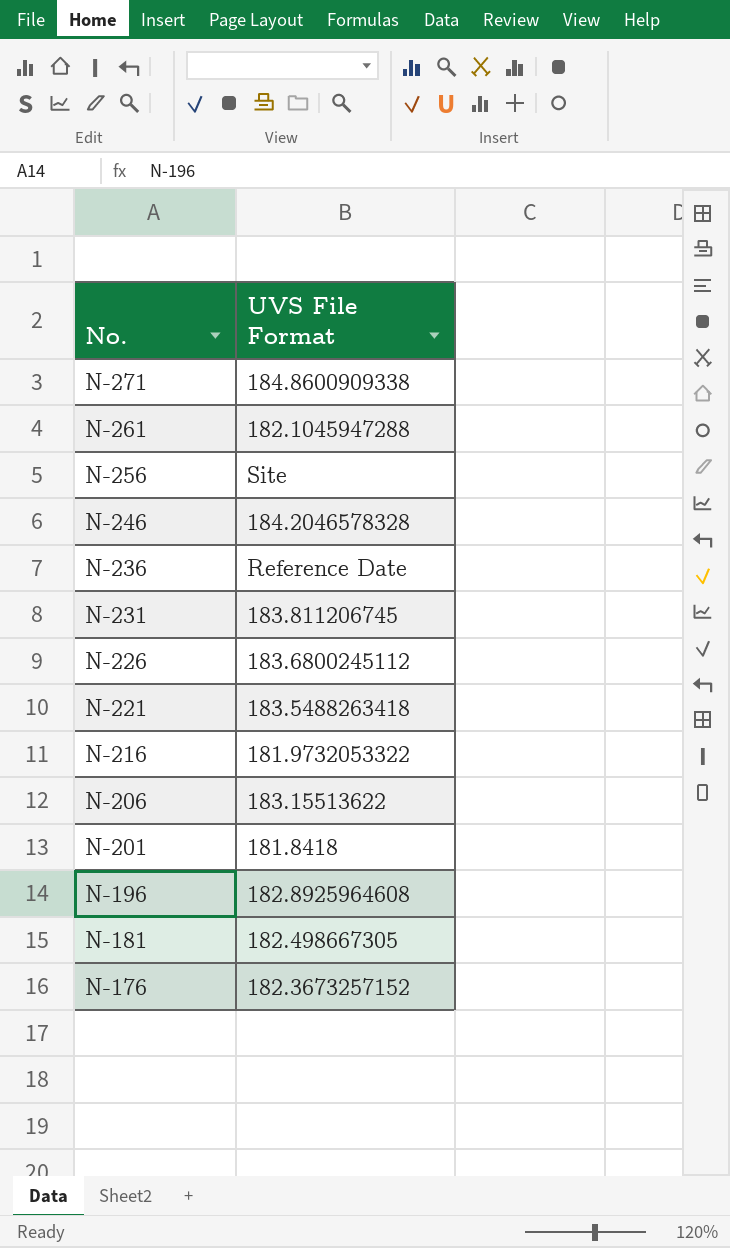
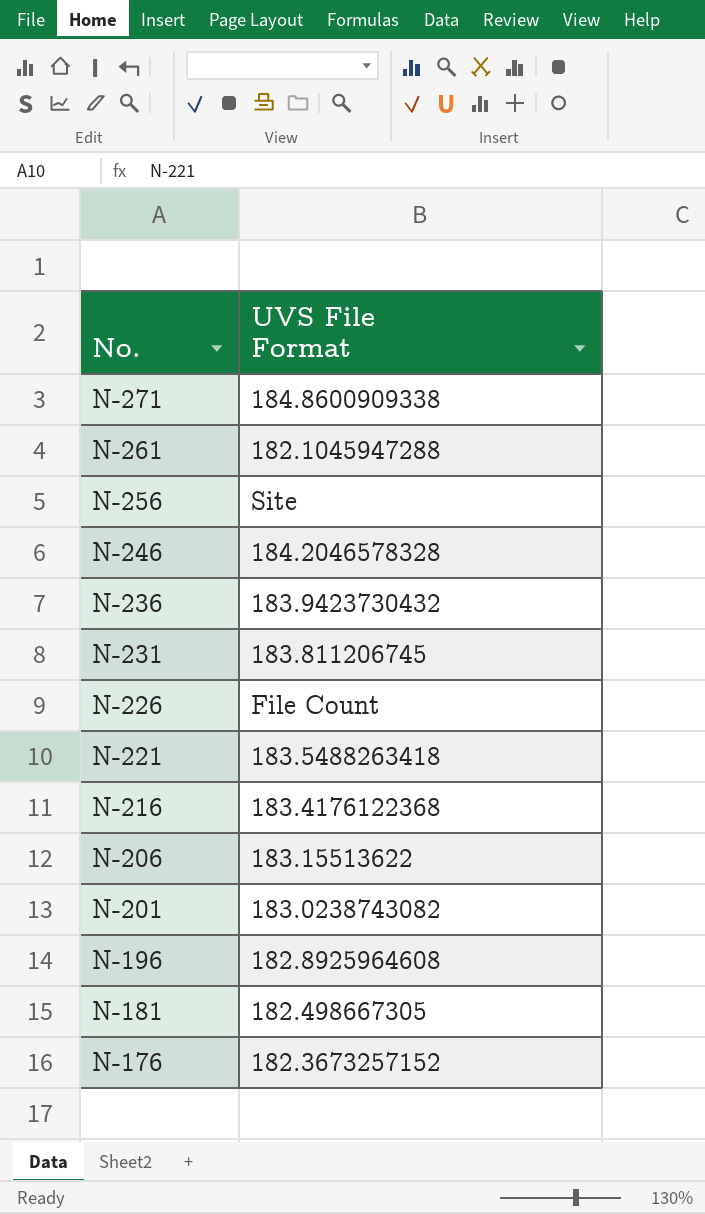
N-236 | UVS File Format: Reference Date -> 183.9423730432
N-226 | UVS File Format: 183.6800245112 -> File Count
N-216 | UVS File Format: 181.9732053322 -> 183.4176122368
N-201 | UVS File Format: 181.8418 -> 183.0238743082

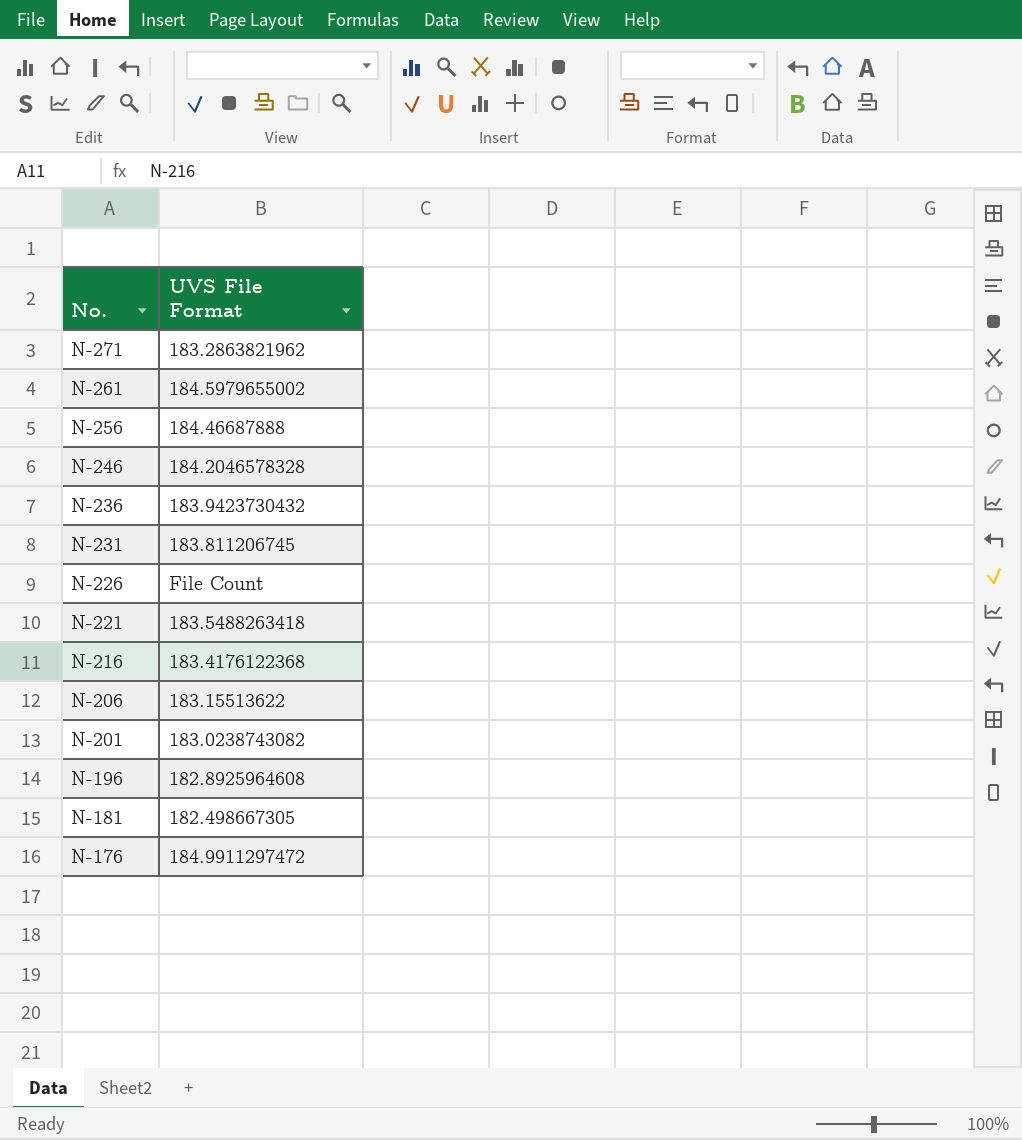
N-271 | UVS File Format: 184.8600909338 -> 183.2863821962
N-261 | UVS File Format: 182.1045947288 -> 184.5979655002
N-256 | UVS File Format: Site -> 184.46687888
N-176 | UVS File Format: 182.3673257152 -> 184.9911297472

